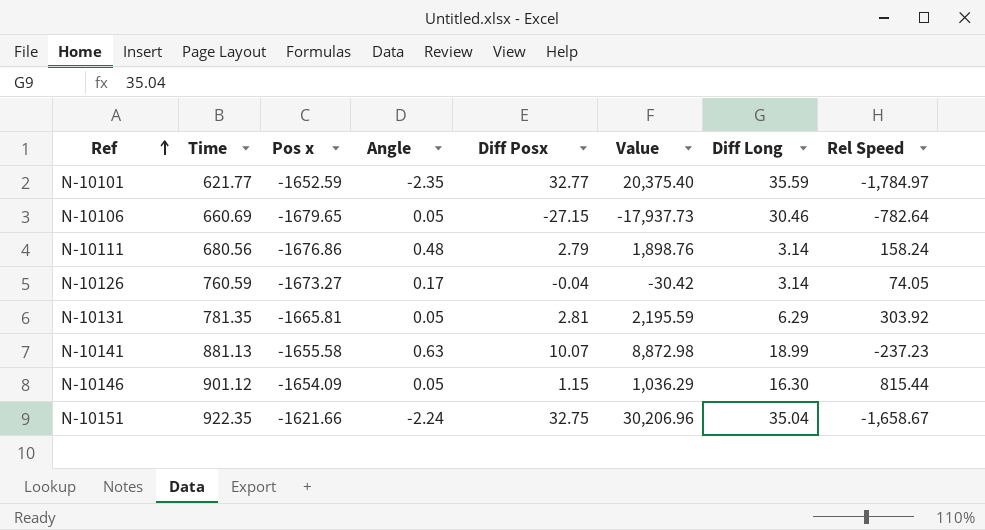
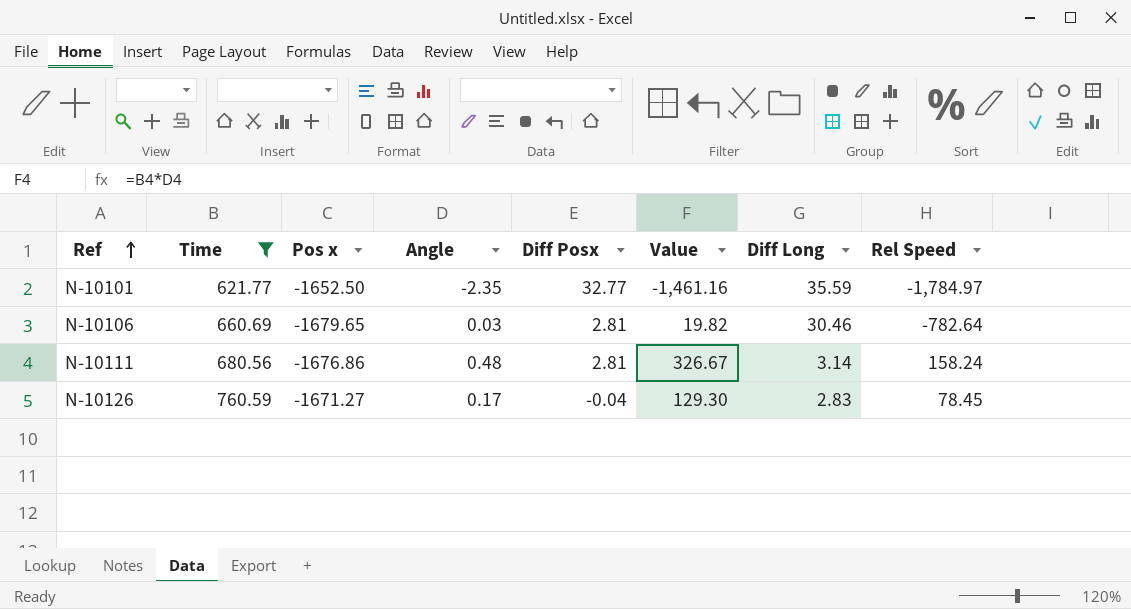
filter: none -> Time <= 760.59
column Value | formula: [Time] * [Diff Posx] -> [Time] * [Angle]
N-10101 | Pos x: -1652.59 -> -1652.50
N-10106 | Angle: 0.05 -> 0.03
N-10106 | Diff Posx: -27.15 -> 2.81
N-10111 | Diff Posx: 2.79 -> 2.81
N-10126 | Pos x: -1673.27 -> -1671.27
N-10126 | Diff Long: 3.14 -> 2.83
N-10126 | Rel Speed: 74.05 -> 78.45

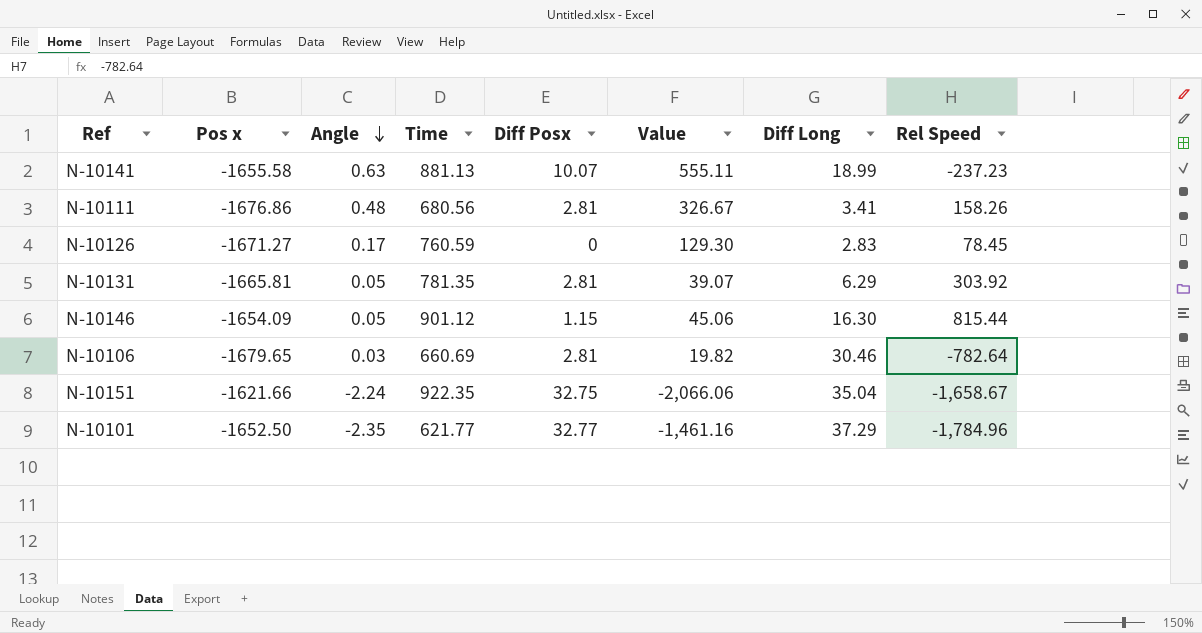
filter: Time <= 760.59 -> none
row order: Ref ascending -> Angle descending
column Time | position: 2 -> 4
N-10111 | Diff Long: 3.14 -> 3.41
N-10111 | Rel Speed: 158.24 -> 158.26
N-10126 | Diff Posx: -0.04 -> 0
N-10101 | Diff Long: 35.59 -> 37.29
N-10101 | Rel Speed: -1,784.97 -> -1,784.96

